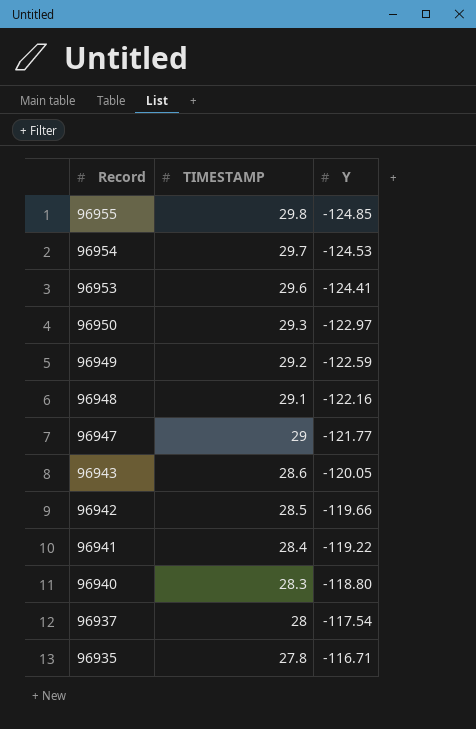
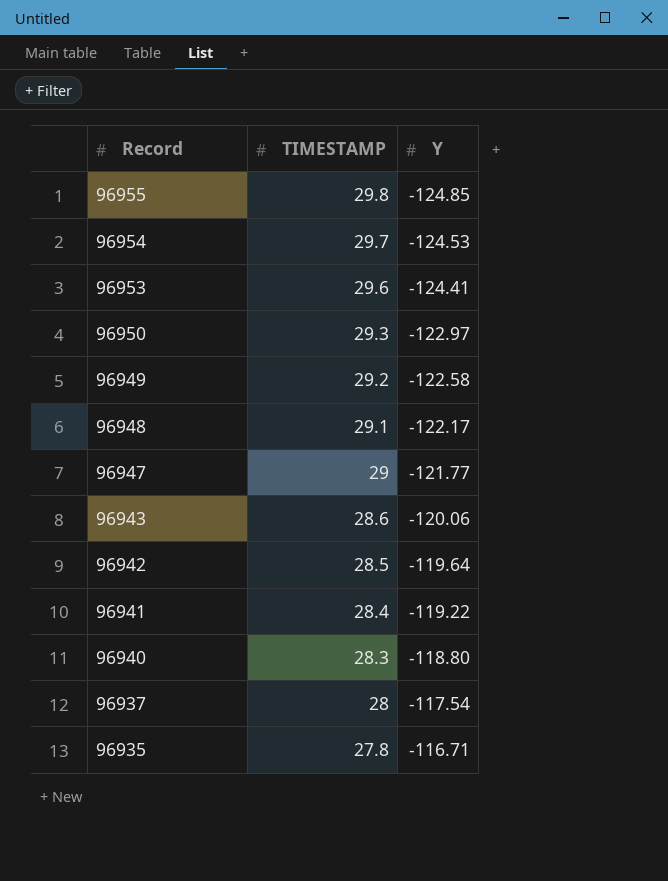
96949 | Y: -122.59 -> -122.58
96948 | Y: -122.16 -> -122.17
96943 | Y: -120.05 -> -120.06
96942 | Y: -119.66 -> -119.64

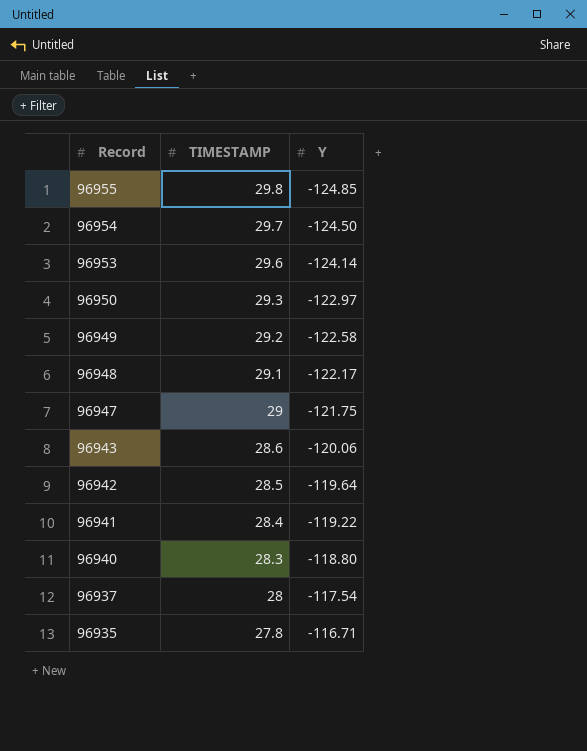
96954 | Y: -124.53 -> -124.50
96953 | Y: -124.41 -> -124.14
96947 | Y: -121.77 -> -121.75

